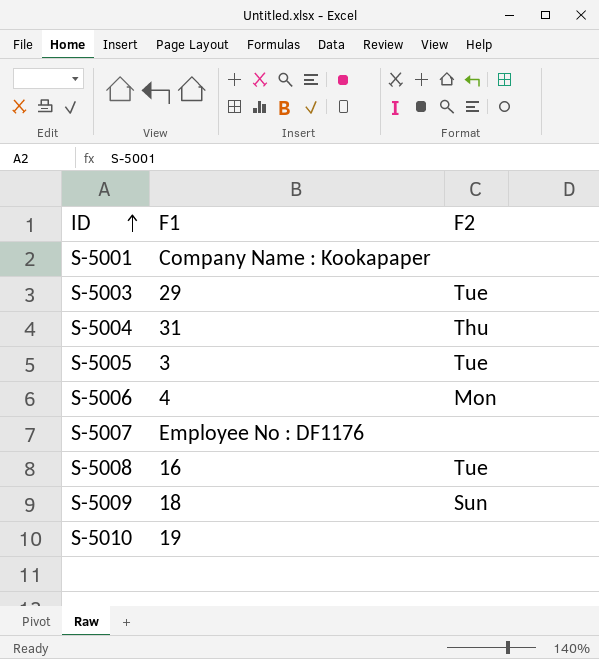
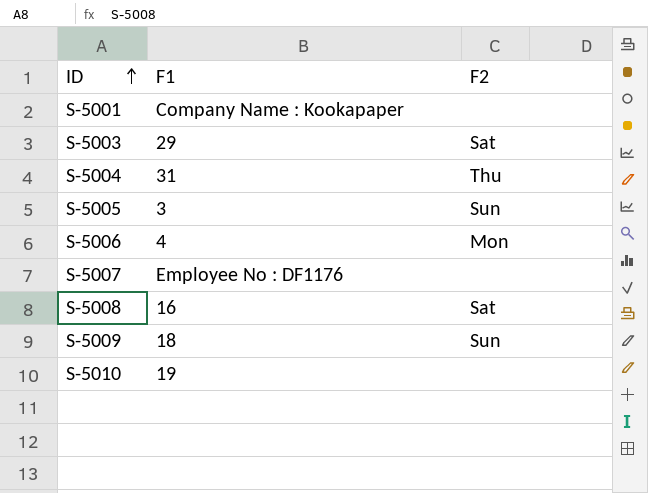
S-5003 | F2: Tue -> Sat
S-5005 | F2: Tue -> Sun
S-5008 | F2: Tue -> Sat

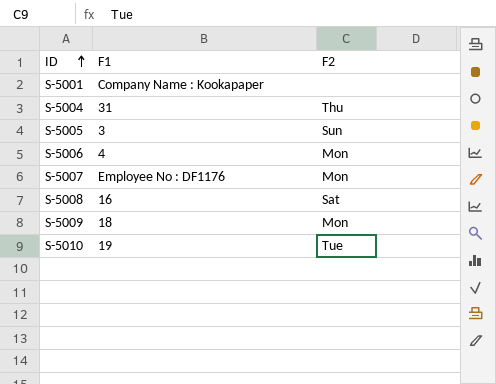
row S-5003: 29 | Sat -> none
S-5007 | F2: none -> Mon
S-5009 | F2: Sun -> Mon
S-5010 | F2: none -> Tue

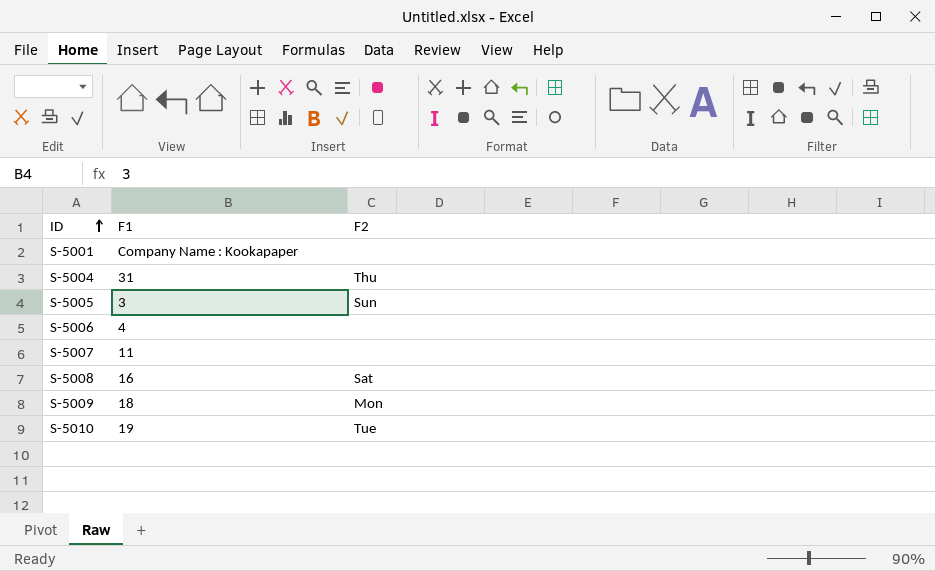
S-5006 | F2: Mon -> none
S-5007 | F1: Employee No : DF1176 -> 11
S-5007 | F2: Mon -> none

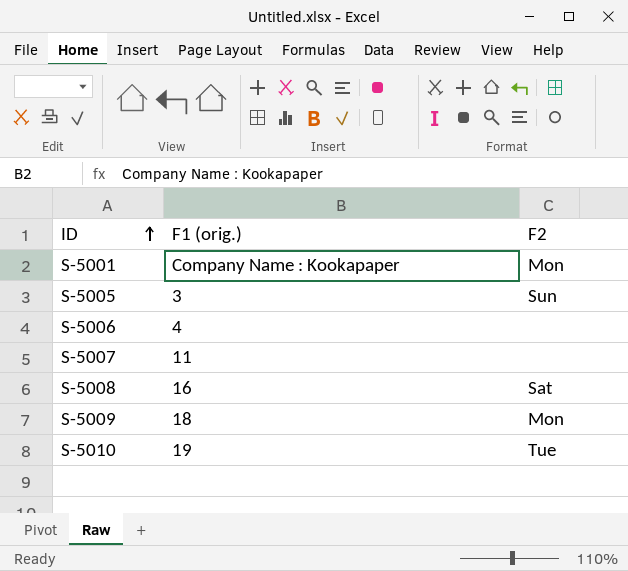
column name: F1 -> F1 (orig.)
row S-5004: 31 | Thu -> none
S-5001 | F2: none -> Mon

